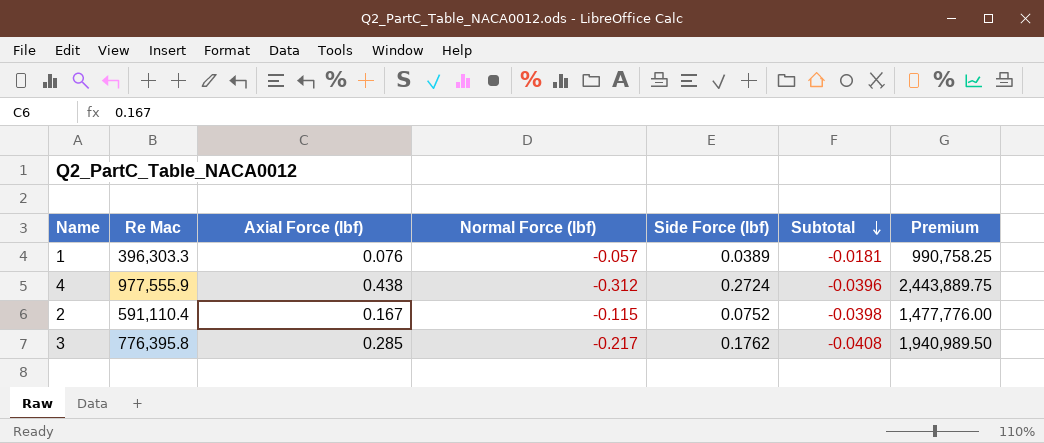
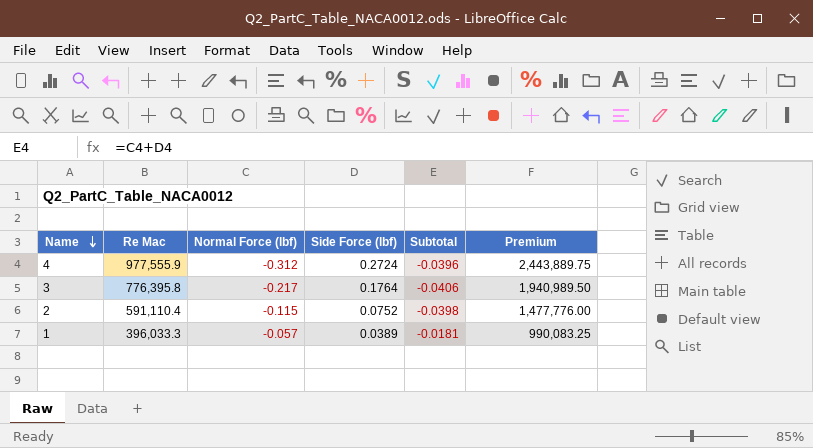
row order: Subtotal descending -> Name descending
column Axial Force (lbf) | position: 3 -> none
3 | Side Force (lbf): 0.1762 -> 0.1764
3 | Subtotal: -0.0408 -> -0.0406
1 | Re Mac: 396,303.3 -> 396,033.3
1 | Premium: 990,758.25 -> 990,083.25

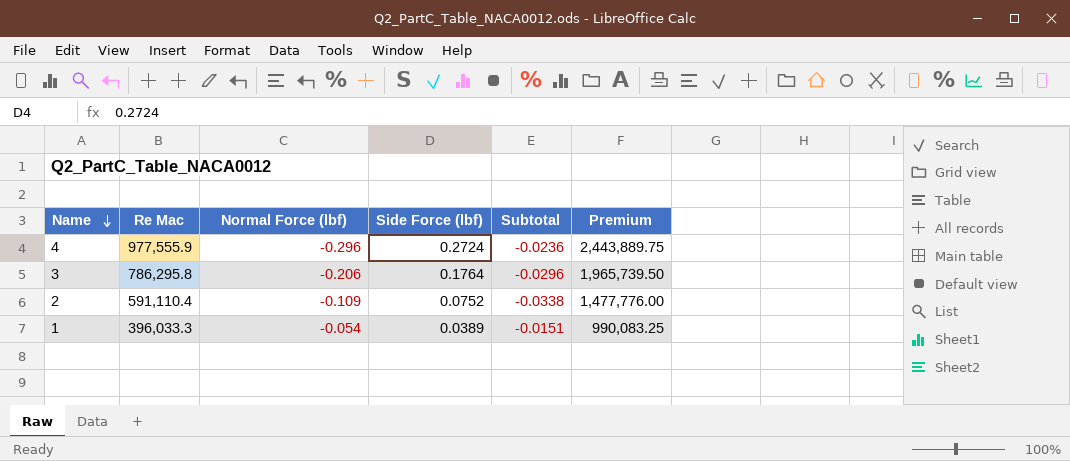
4 | Normal Force (lbf): -0.312 -> -0.296
4 | Subtotal: -0.0396 -> -0.0236
3 | Re Mac: 776,395.8 -> 786,295.8
3 | Normal Force (lbf): -0.217 -> -0.206
3 | Subtotal: -0.0406 -> -0.0296
3 | Premium: 1,940,989.50 -> 1,965,739.50
2 | Normal Force (lbf): -0.115 -> -0.109
2 | Subtotal: -0.0398 -> -0.0338
1 | Normal Force (lbf): -0.057 -> -0.054
1 | Subtotal: -0.0181 -> -0.0151

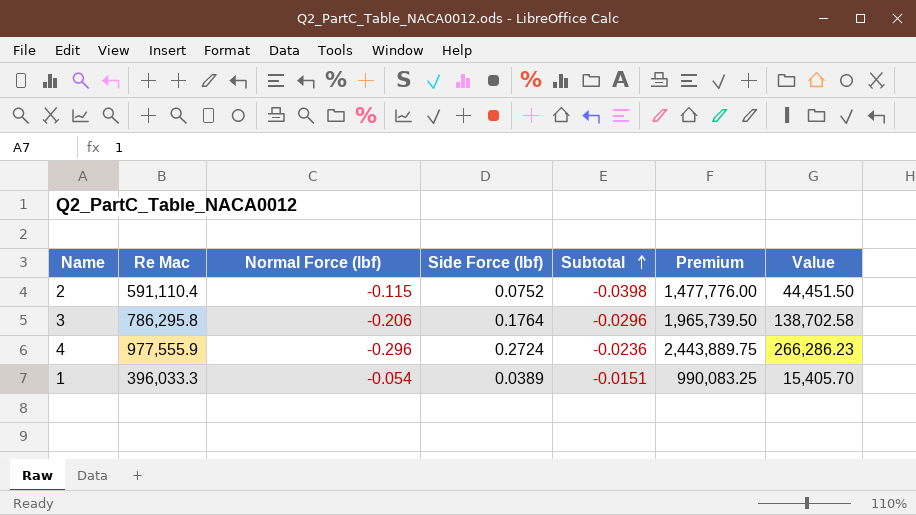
row order: Name descending -> Subtotal ascending
column Value | formula: none -> [Re Mac] * [Side Force (lbf)]
2 | Normal Force (lbf): -0.109 -> -0.115
2 | Subtotal: -0.0338 -> -0.0398

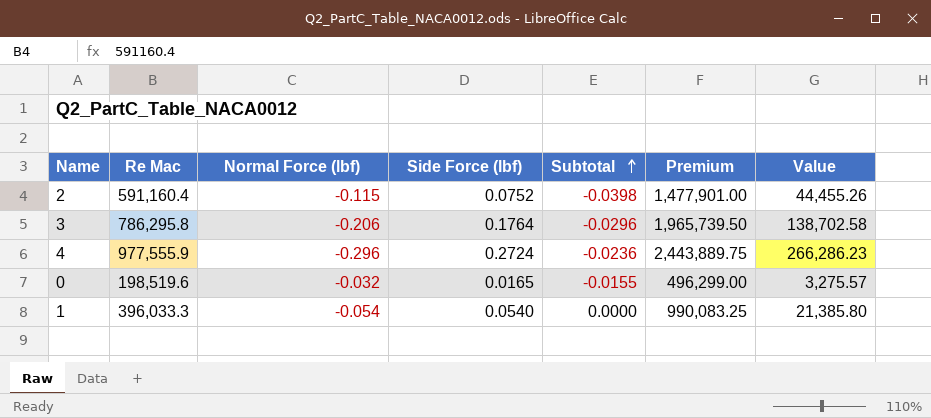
2 | Re Mac: 591,110.4 -> 591,160.4
2 | Premium: 1,477,776.00 -> 1,477,901.00
2 | Value: 44,451.50 -> 44,455.26
row 0: none -> 198,519.6 | -0.032 | 0.0165 | -0.0155 | 496,299.00 | 3,275.57
1 | Side Force (lbf): 0.0389 -> 0.0540
1 | Subtotal: -0.0151 -> 0.0000
1 | Value: 15,405.70 -> 21,385.80

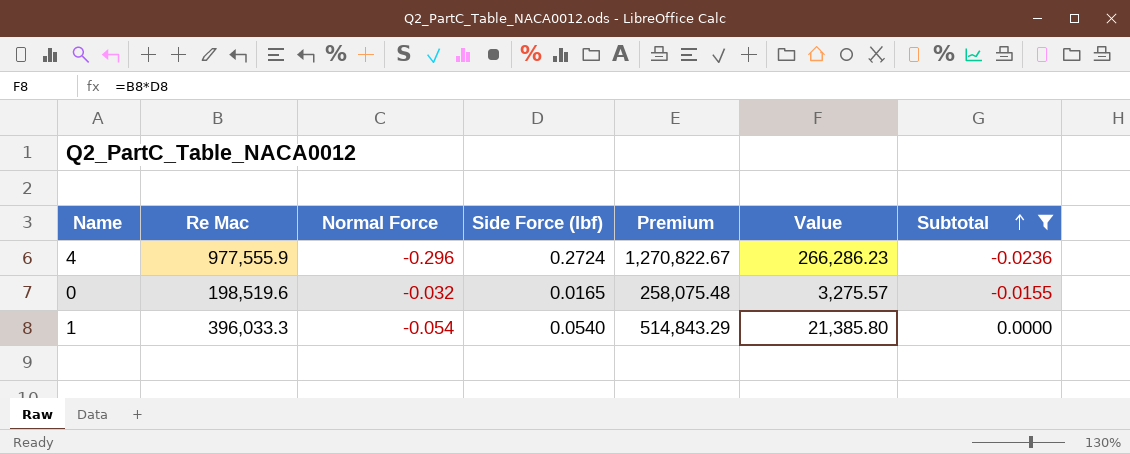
filter: none -> Subtotal >= -0.0236
column name: Normal Force (lbf) -> Normal Force
column Premium | formula: [Re Mac] * 2.5 -> [Re Mac] * 1.3
column Subtotal | position: 5 -> 7

